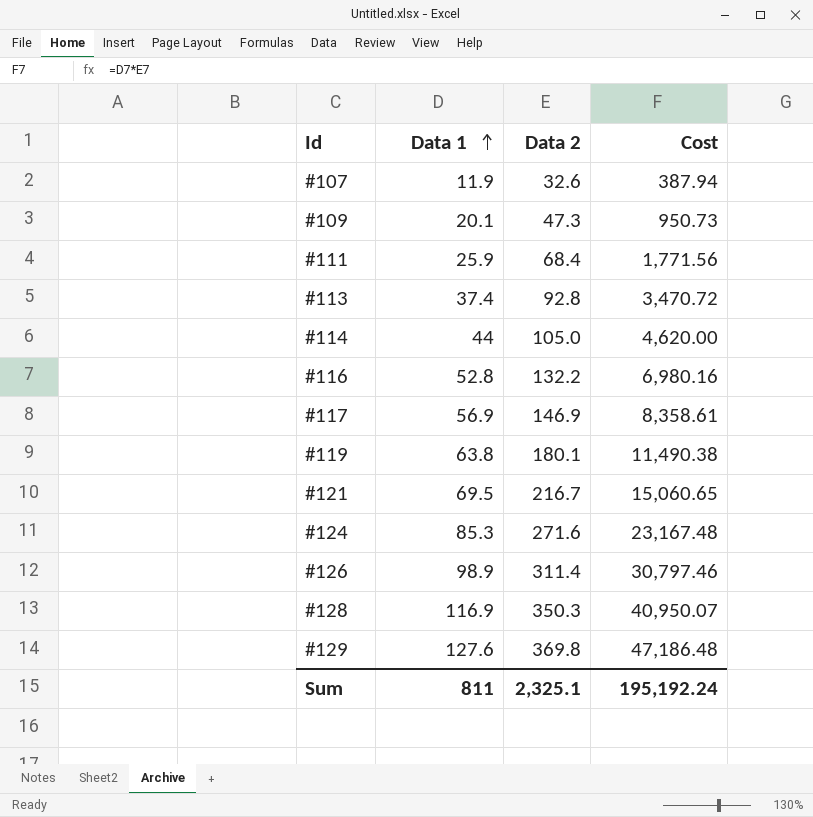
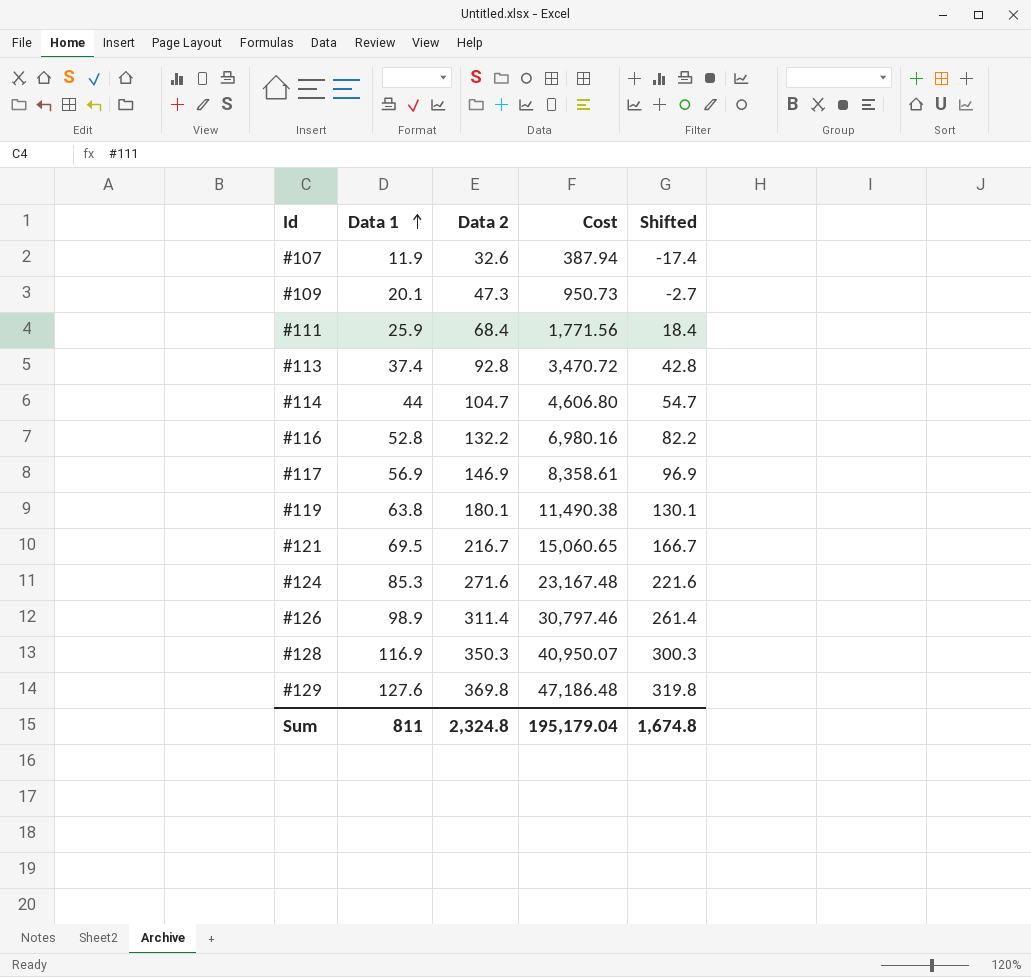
column Shifted | formula: none -> [Data 2] - 50
#114 | Data 2: 105.0 -> 104.7
#114 | Cost: 4,620.00 -> 4,606.80
Sum | Data 2: 2,325.1 -> 2,324.8
Sum | Cost: 195,192.24 -> 195,179.04

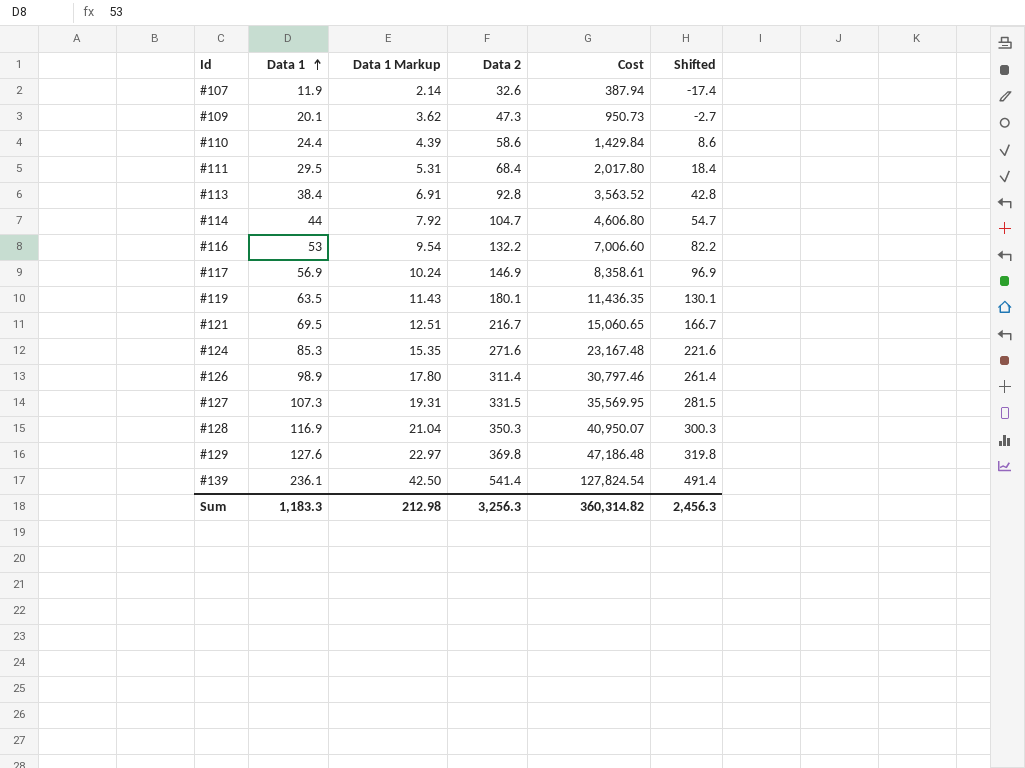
column Data 1 Markup | formula: none -> [Data 1] * 0.18
row #110: none -> 24.4 | 4.39 | 58.6 | 1,429.84 | 8.6
#111 | Data 1: 25.9 -> 29.5
#111 | Cost: 1,771.56 -> 2,017.80
#113 | Data 1: 37.4 -> 38.4
#113 | Cost: 3,470.72 -> 3,563.52
#116 | Data 1: 52.8 -> 53
#116 | Cost: 6,980.16 -> 7,006.60
#119 | Data 1: 63.8 -> 63.5
#119 | Cost: 11,490.38 -> 11,436.35
row #127: none -> 107.3 | 19.31 | 331.5 | 35,569.95 | 281.5
row #139: none -> 236.1 | 42.50 | 541.4 | 127,824.54 | 491.4
Sum | Data 1: 811 -> 1,183.3
Sum | Data 2: 2,324.8 -> 3,256.3
Sum | Cost: 195,179.04 -> 360,314.82
Sum | Shifted: 1,674.8 -> 2,456.3

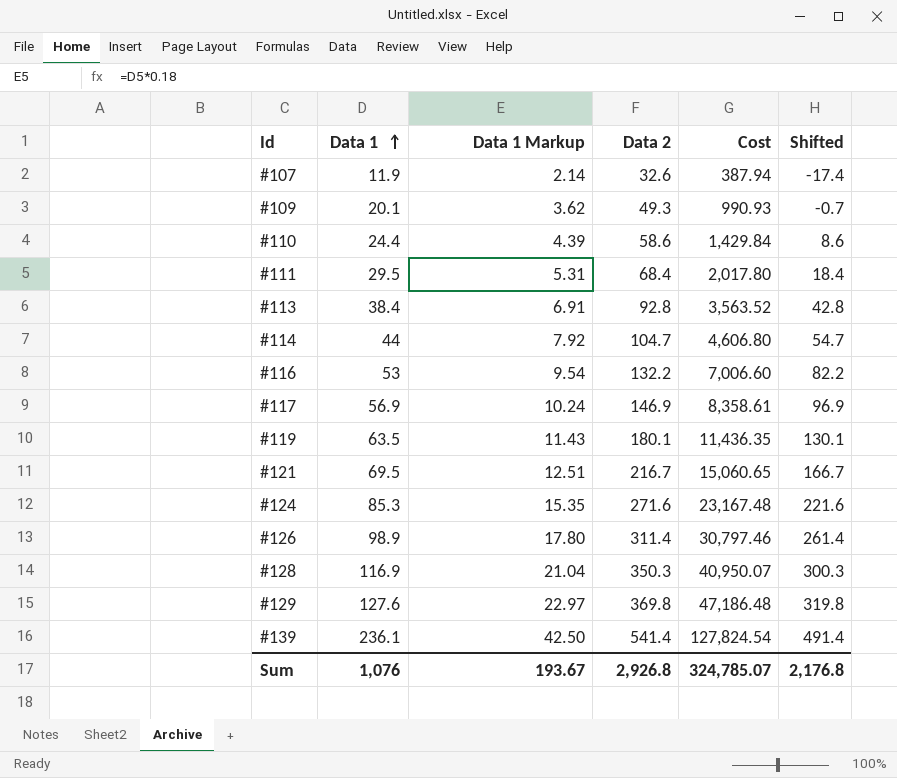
row #127: 107.3 | 19.31 | 331.5 | 35,569.95 | 281.5 -> none
#109 | Data 2: 47.3 -> 49.3
#109 | Cost: 950.73 -> 990.93
#109 | Shifted: -2.7 -> -0.7
Sum | Data 1: 1,183.3 -> 1,076
Sum | Data 1 Markup: 212.98 -> 193.67
Sum | Data 2: 3,256.3 -> 2,926.8
Sum | Cost: 360,314.82 -> 324,785.07
Sum | Shifted: 2,456.3 -> 2,176.8

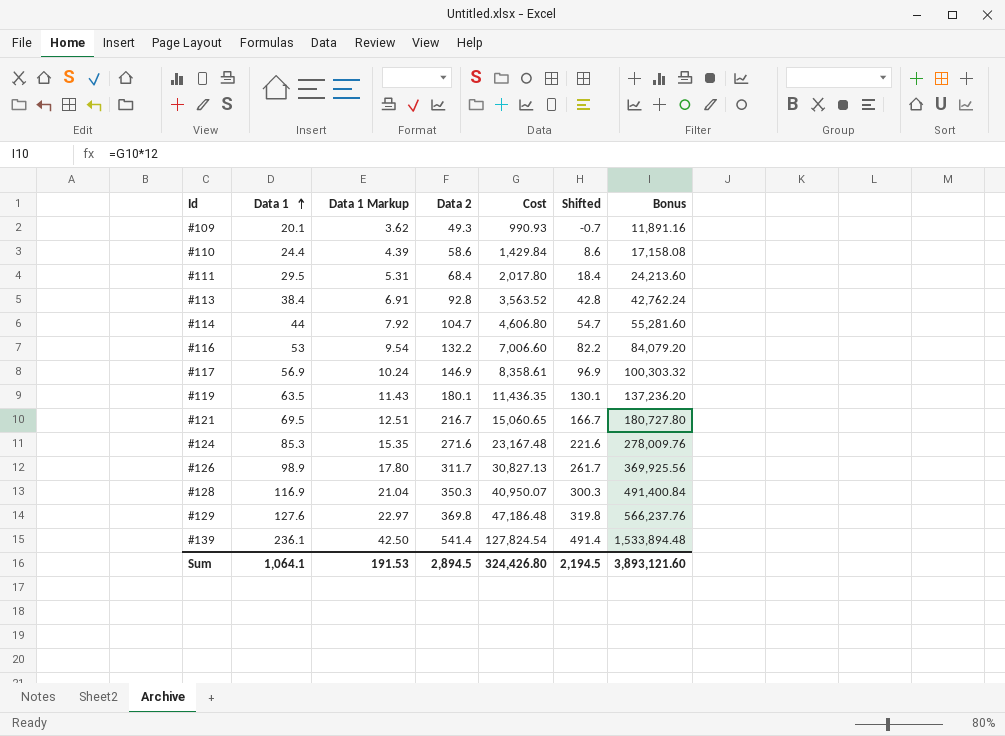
column Bonus | formula: none -> [Cost] * 12
row #107: 11.9 | 2.14 | 32.6 | 387.94 | -17.4 -> none
#126 | Data 2: 311.4 -> 311.7
#126 | Cost: 30,797.46 -> 30,827.13
#126 | Shifted: 261.4 -> 261.7
Sum | Data 1: 1,076 -> 1,064.1
Sum | Data 1 Markup: 193.67 -> 191.53
Sum | Data 2: 2,926.8 -> 2,894.5
Sum | Cost: 324,785.07 -> 324,426.80
Sum | Shifted: 2,176.8 -> 2,194.5

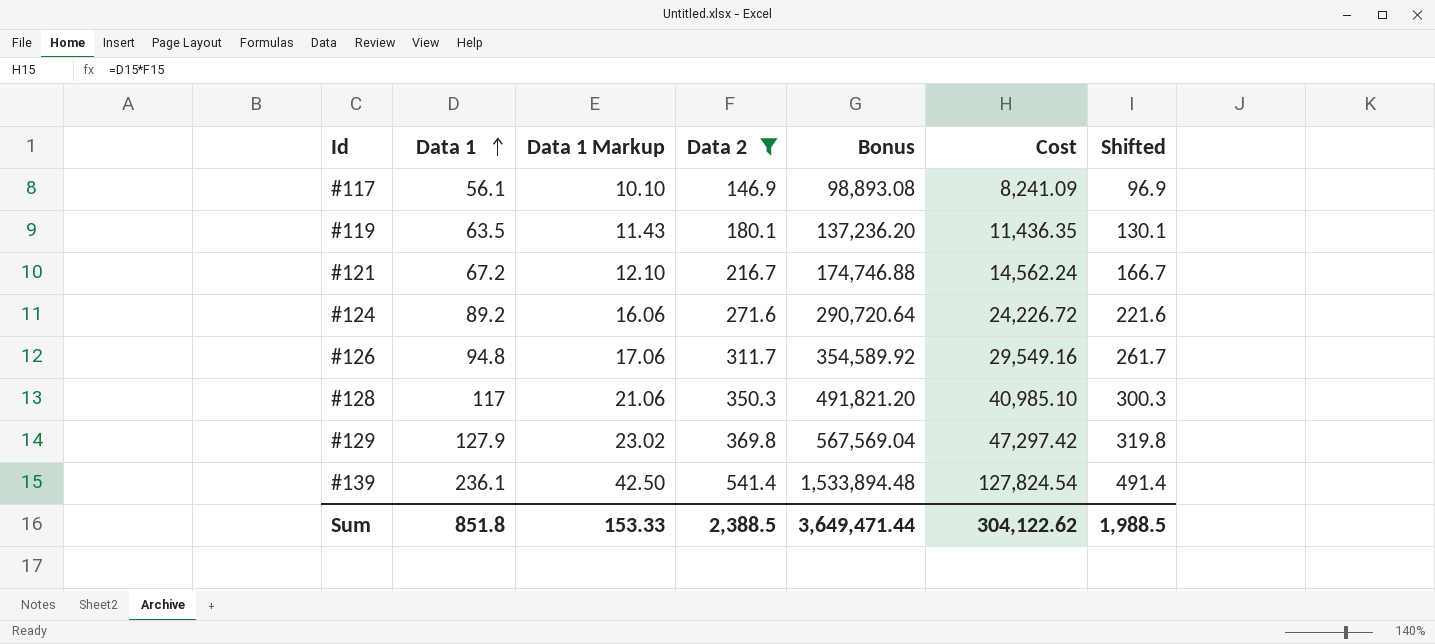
filter: none -> Data 2 >= 146.9
column Bonus | position: 7 -> 5
#117 | Data 1: 56.9 -> 56.1
#117 | Data 1 Markup: 10.24 -> 10.10
#117 | Bonus: 100,303.32 -> 98,893.08
#117 | Cost: 8,358.61 -> 8,241.09
#121 | Data 1: 69.5 -> 67.2
#121 | Data 1 Markup: 12.51 -> 12.10
#121 | Bonus: 180,727.80 -> 174,746.88
#121 | Cost: 15,060.65 -> 14,562.24
#124 | Data 1: 85.3 -> 89.2
#124 | Data 1 Markup: 15.35 -> 16.06
#124 | Bonus: 278,009.76 -> 290,720.64
#124 | Cost: 23,167.48 -> 24,226.72
#126 | Data 1: 98.9 -> 94.8
#126 | Data 1 Markup: 17.80 -> 17.06
#126 | Bonus: 369,925.56 -> 354,589.92
#126 | Cost: 30,827.13 -> 29,549.16
#128 | Data 1: 116.9 -> 117
#128 | Data 1 Markup: 21.04 -> 21.06
#128 | Bonus: 491,400.84 -> 491,821.20
#128 | Cost: 40,950.07 -> 40,985.10
#129 | Data 1: 127.6 -> 127.9
#129 | Data 1 Markup: 22.97 -> 23.02
#129 | Bonus: 566,237.76 -> 567,569.04
#129 | Cost: 47,186.48 -> 47,297.42
Sum | Data 1: 1,064.1 -> 851.8
Sum | Data 1 Markup: 191.53 -> 153.33
Sum | Data 2: 2,894.5 -> 2,388.5
Sum | Bonus: 3,893,121.60 -> 3,649,471.44
Sum | Cost: 324,426.80 -> 304,122.62
Sum | Shifted: 2,194.5 -> 1,988.5

